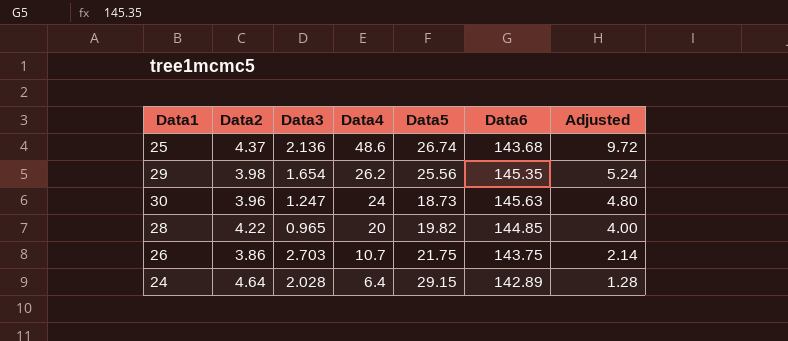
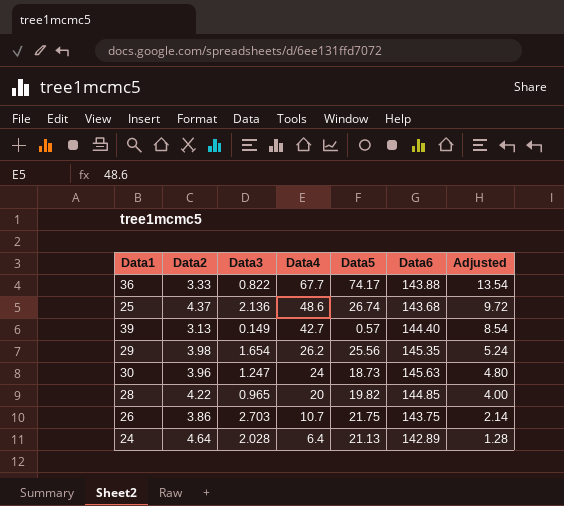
row 36: none -> 3.33 | 0.822 | 67.7 | 74.17 | 143.88 | 13.54
row 39: none -> 3.13 | 0.149 | 42.7 | 0.57 | 144.40 | 8.54
24 | Data5: 29.15 -> 21.13

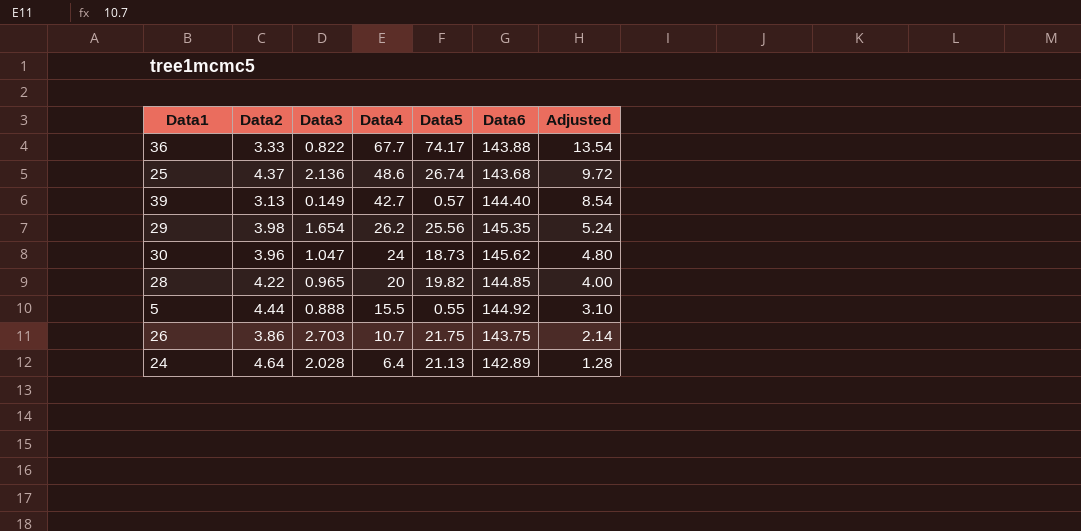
30 | Data3: 1.247 -> 1.047
30 | Data6: 145.63 -> 145.62
row 5: none -> 4.44 | 0.888 | 15.5 | 0.55 | 144.92 | 3.10

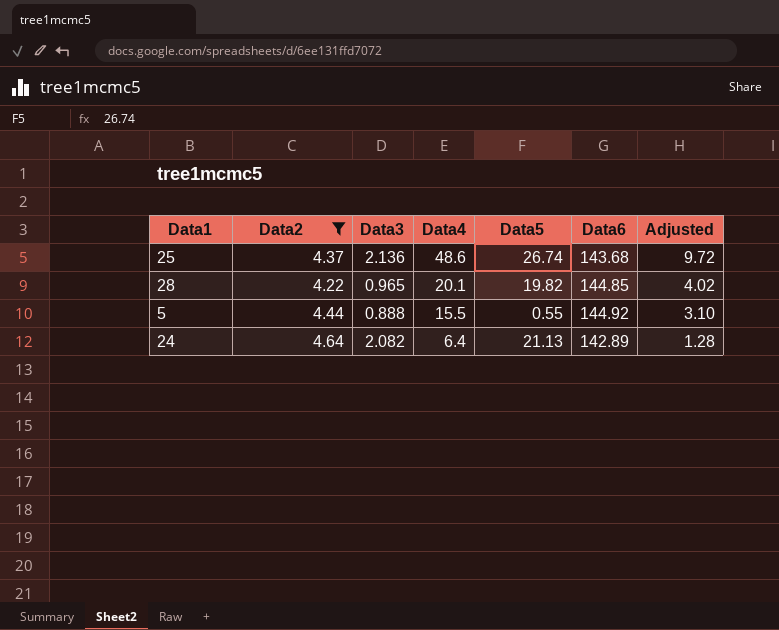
filter: none -> Data2 >= 4.22
28 | Data4: 20 -> 20.1
28 | Adjusted: 4.00 -> 4.02
24 | Data3: 2.028 -> 2.082

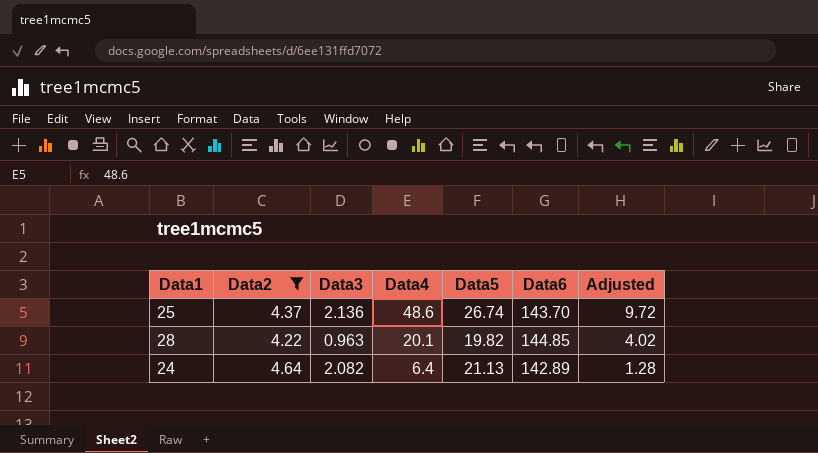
row 5: 4.44 | 0.888 | 15.5 | 0.55 | 144.92 | 3.10 -> none
25 | Data6: 143.68 -> 143.70
28 | Data3: 0.965 -> 0.963

